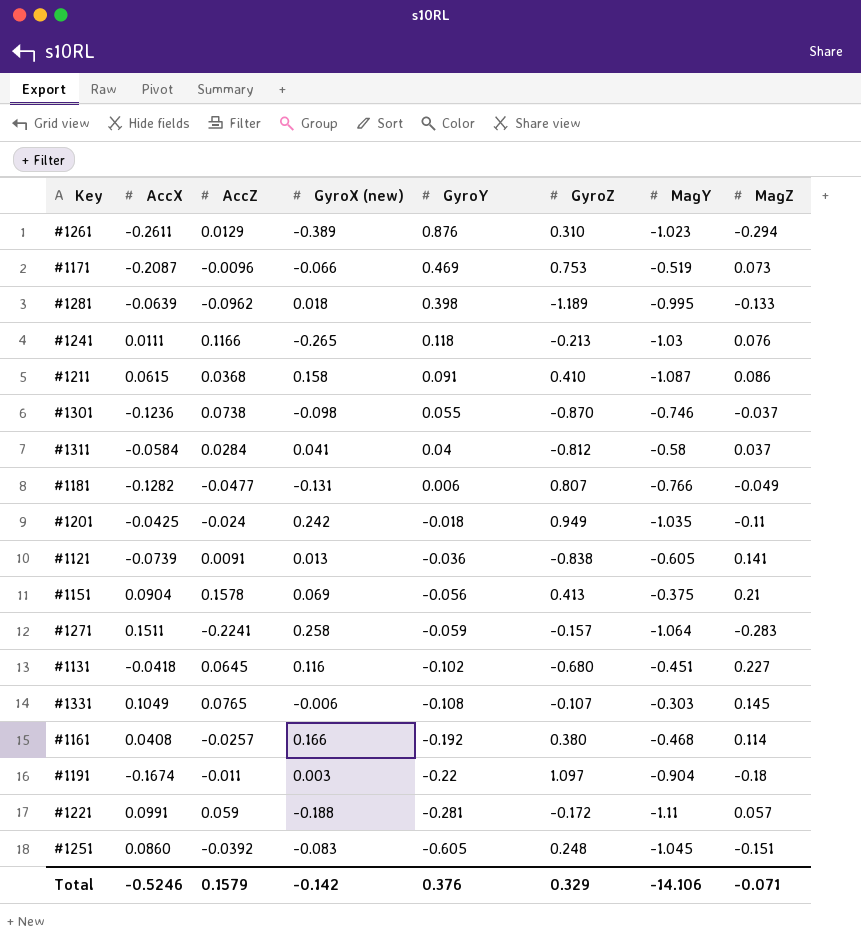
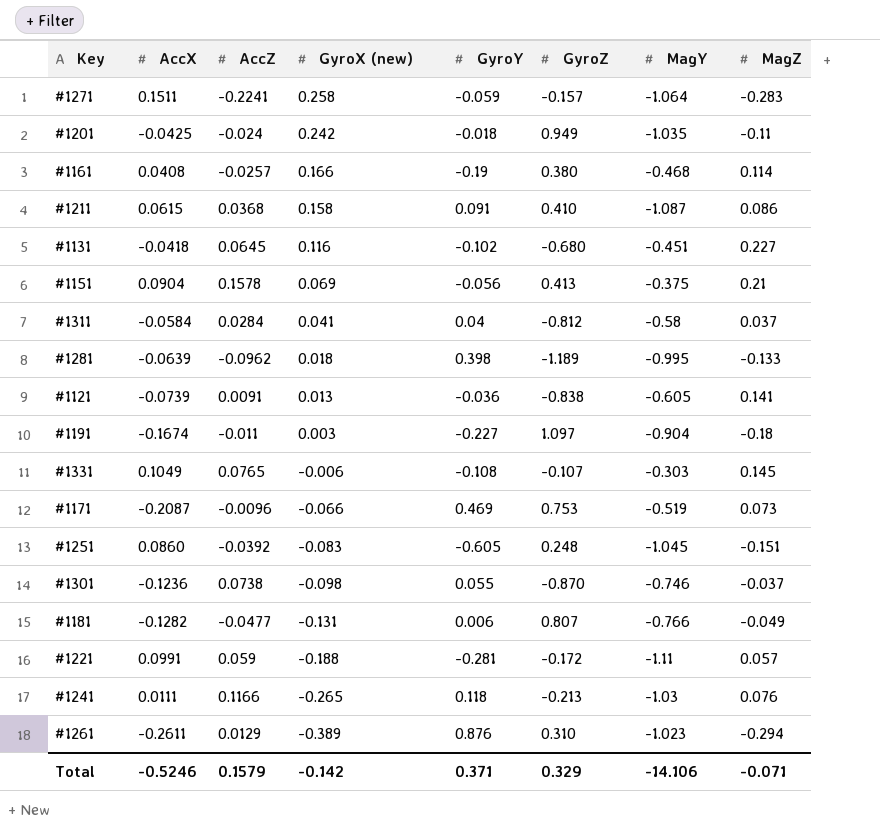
row order: GyroY descending -> GyroX (new) descending
#1161 | GyroY: -0.192 -> -0.19
#1191 | GyroY: -0.22 -> -0.227
Total | GyroY: 0.376 -> 0.371

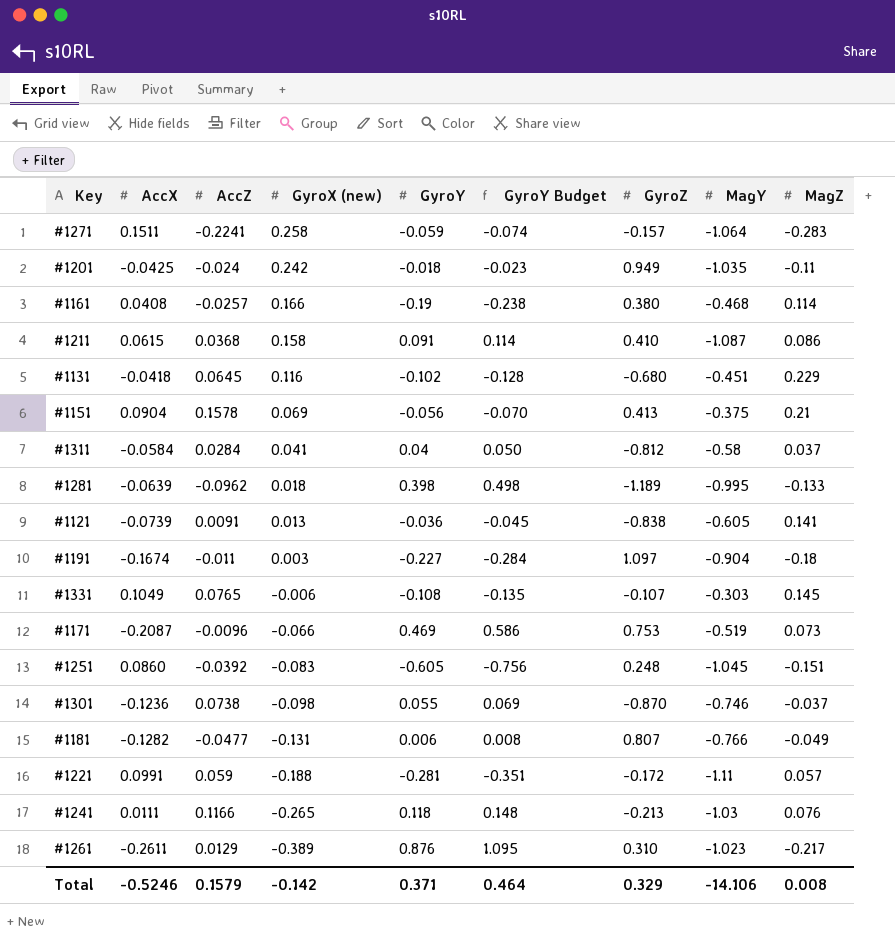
column GyroY Budget | formula: none -> [GyroY] * 1.25
#1131 | MagZ: 0.227 -> 0.229
#1261 | MagZ: -0.294 -> -0.217
Total | MagZ: -0.071 -> 0.008

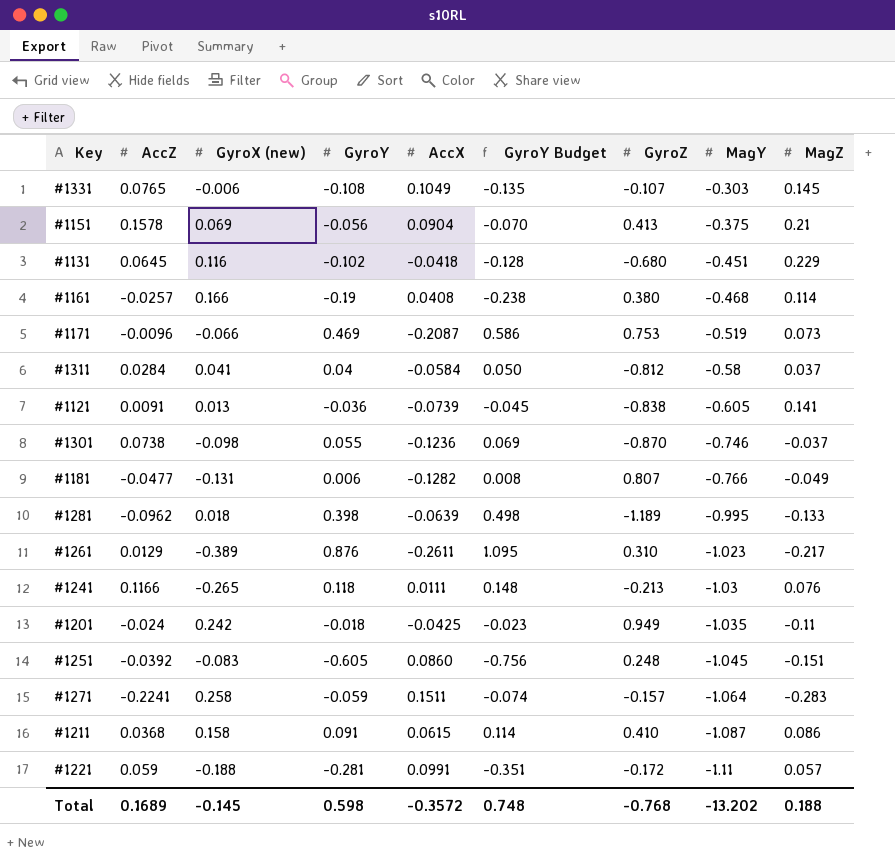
row order: GyroX (new) descending -> MagY descending
column AccX | position: 2 -> 5
row #1191: -0.1674 | -0.011 | 0.003 | -0.227 | -0.284 | 1.097 | -0.904 | -0.18 -> none
Total | AccZ: 0.1579 -> 0.1689
Total | GyroX (new): -0.142 -> -0.145
Total | GyroY: 0.371 -> 0.598
Total | AccX: -0.5246 -> -0.3572
Total | GyroY Budget: 0.464 -> 0.748
Total | GyroZ: 0.329 -> -0.768
Total | MagY: -14.106 -> -13.202
Total | MagZ: 0.008 -> 0.188

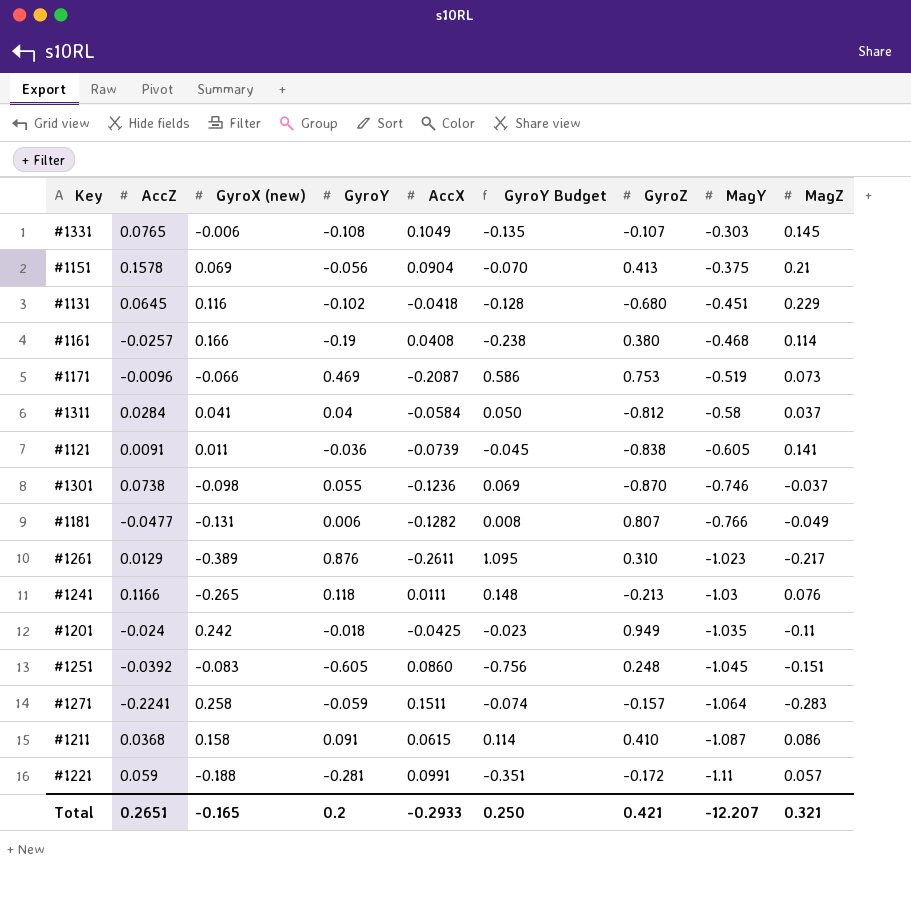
row #1281: -0.0962 | 0.018 | 0.398 | -0.0639 | 0.498 | -1.189 | -0.995 | -0.133 -> none
#1121 | GyroX (new): 0.013 -> 0.011
Total | AccZ: 0.1689 -> 0.2651
Total | GyroX (new): -0.145 -> -0.165
Total | GyroY: 0.598 -> 0.2
Total | AccX: -0.3572 -> -0.2933
Total | GyroY Budget: 0.748 -> 0.250
Total | GyroZ: -0.768 -> 0.421
Total | MagY: -13.202 -> -12.207
Total | MagZ: 0.188 -> 0.321

